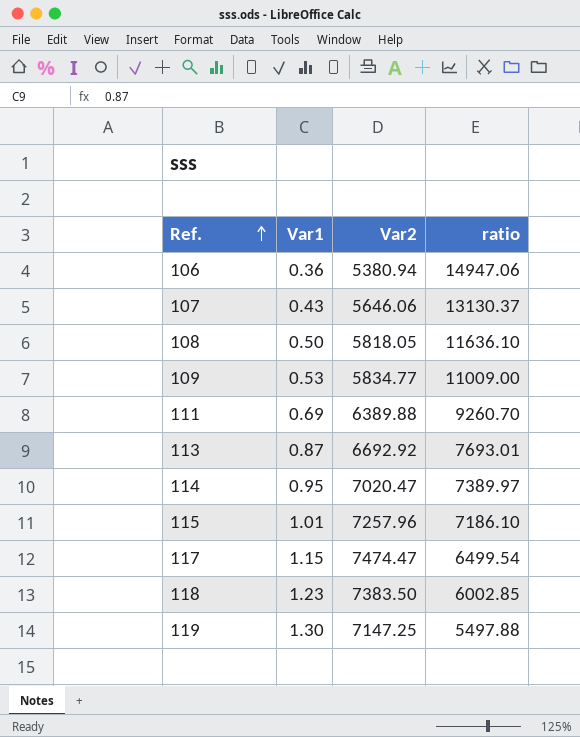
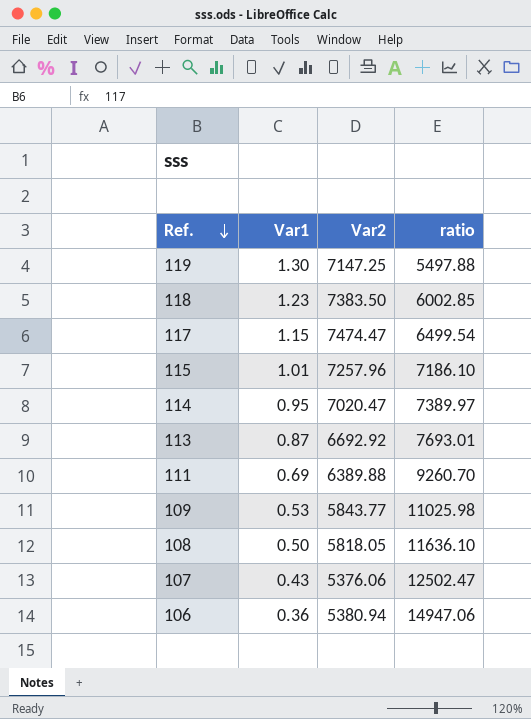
row order: Ref. ascending -> Ref. descending
109 | Var2: 5834.77 -> 5843.77
109 | ratio: 11009.00 -> 11025.98
107 | Var2: 5646.06 -> 5376.06
107 | ratio: 13130.37 -> 12502.47

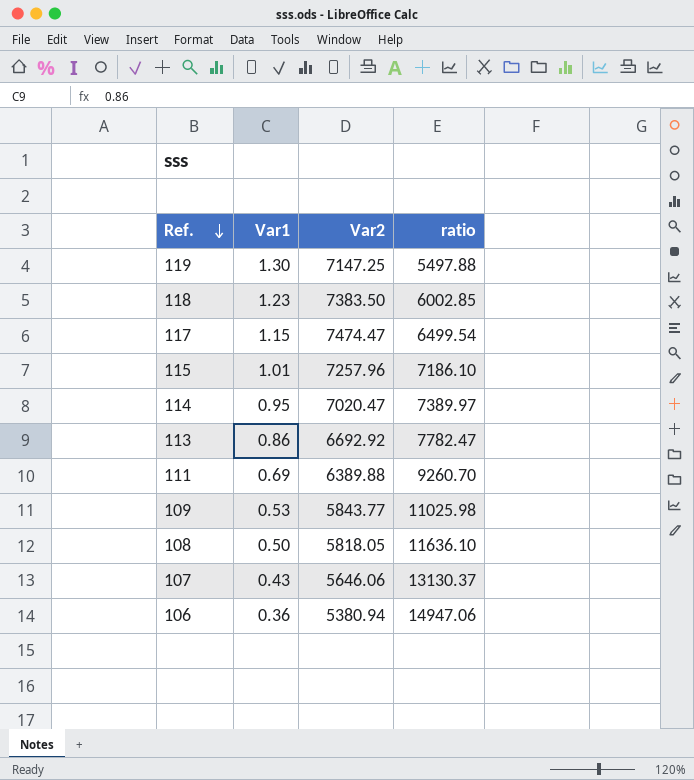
113 | Var1: 0.87 -> 0.86
113 | ratio: 7693.01 -> 7782.47
107 | Var2: 5376.06 -> 5646.06
107 | ratio: 12502.47 -> 13130.37

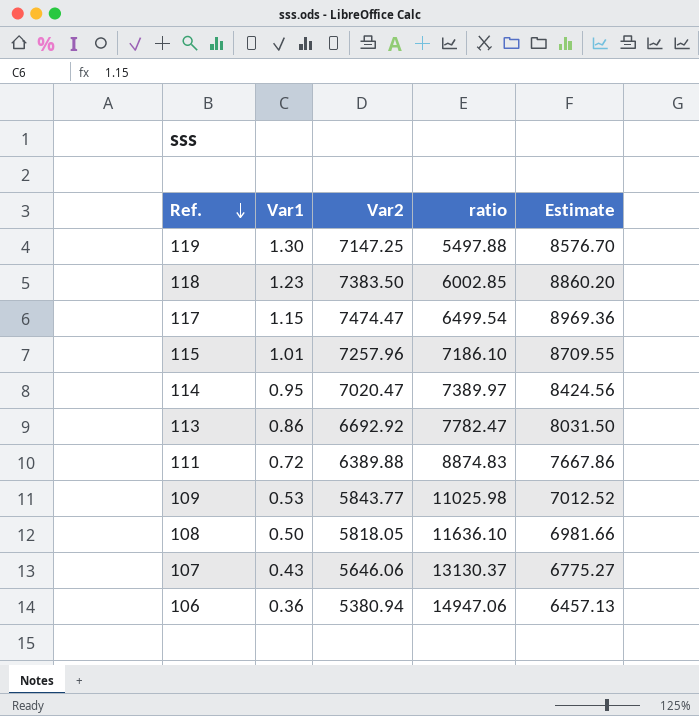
column Estimate | formula: none -> [Var2] * 1.2
111 | Var1: 0.69 -> 0.72
111 | ratio: 9260.70 -> 8874.83

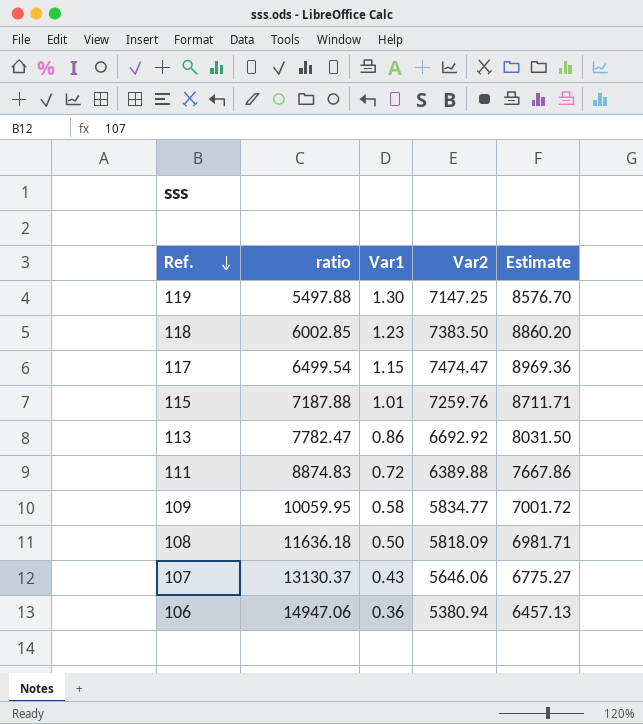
column ratio | position: 4 -> 2
row 114: 0.95 | 7020.47 | 7389.97 | 8424.56 -> none
115 | ratio: 7186.10 -> 7187.88
115 | Var2: 7257.96 -> 7259.76
115 | Estimate: 8709.55 -> 8711.71
109 | ratio: 11025.98 -> 10059.95
109 | Var1: 0.53 -> 0.58
109 | Var2: 5843.77 -> 5834.77
109 | Estimate: 7012.52 -> 7001.72
108 | ratio: 11636.10 -> 11636.18
108 | Var2: 5818.05 -> 5818.09
108 | Estimate: 6981.66 -> 6981.71

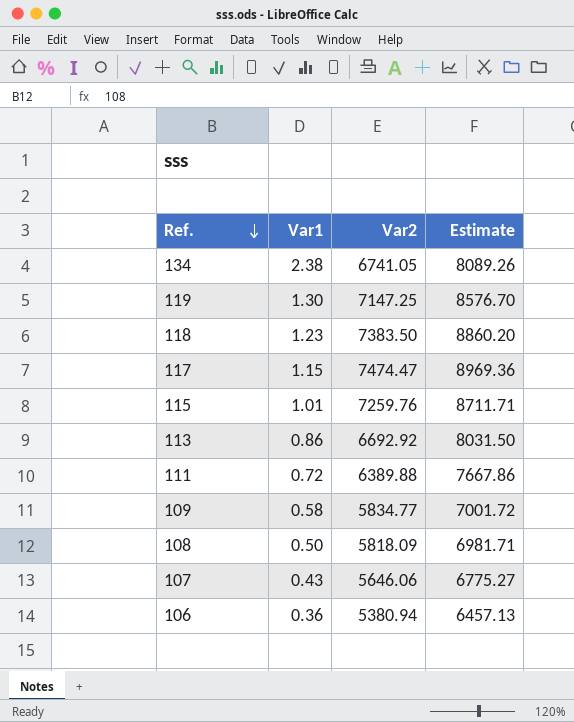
column ratio | formula: [Var2] / [Var1] -> none
row 134: none -> 2.38 | 6741.05 | 8089.26

